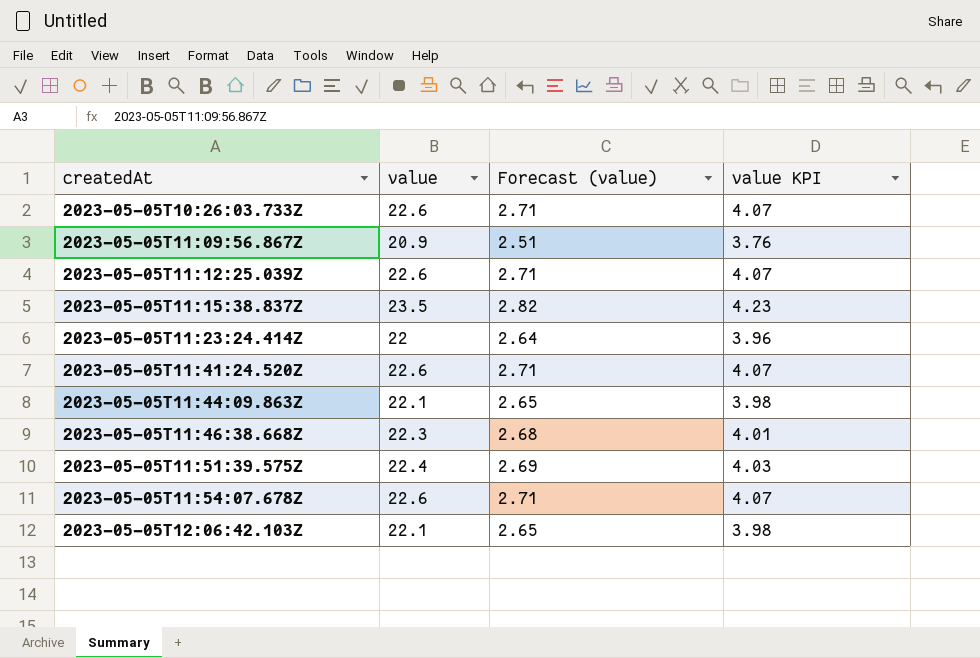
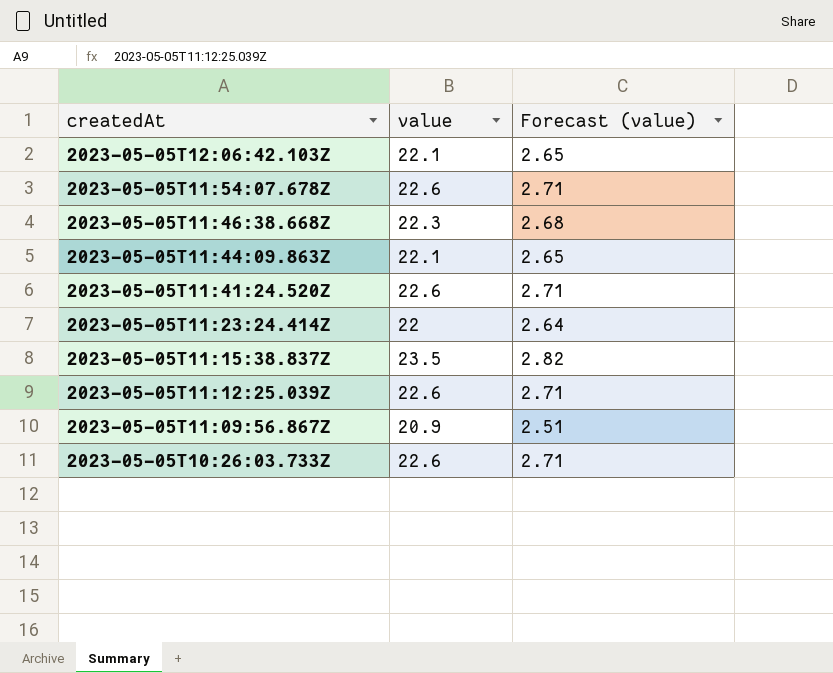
row order: createdAt ascending -> createdAt descending
column value KPI | formula: [value] * 0.18 -> none
row 2023-05-05T11:51:39.575Z: 22.4 | 2.69 | 4.03 -> none

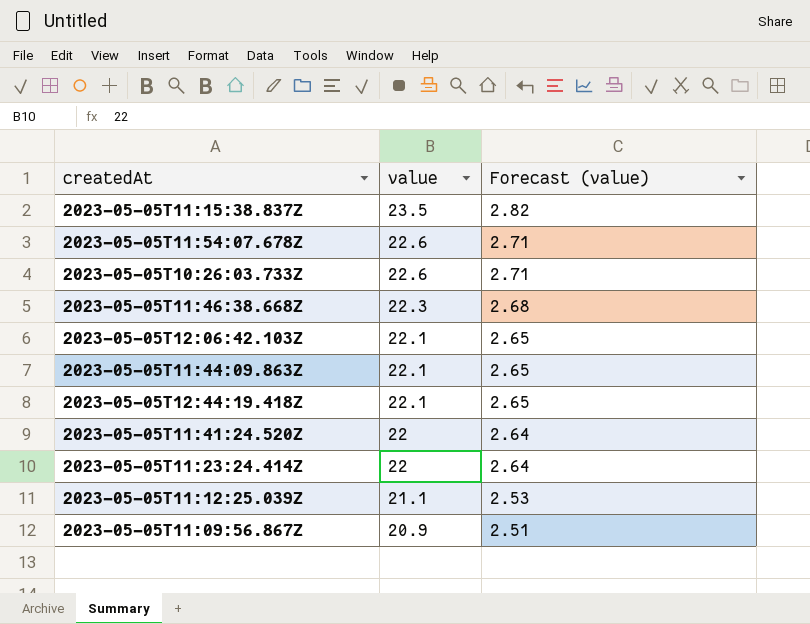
row order: createdAt descending -> value descending
row 2023-05-05T12:44:19.418Z: none -> 22.1 | 2.65
2023-05-05T11:41:24.520Z | value: 22.6 -> 22
2023-05-05T11:41:24.520Z | Forecast (value): 2.71 -> 2.64
2023-05-05T11:12:25.039Z | value: 22.6 -> 21.1
2023-05-05T11:12:25.039Z | Forecast (value): 2.71 -> 2.53

